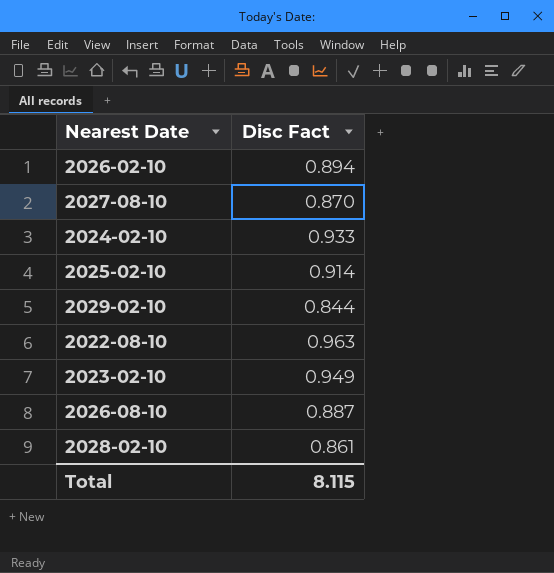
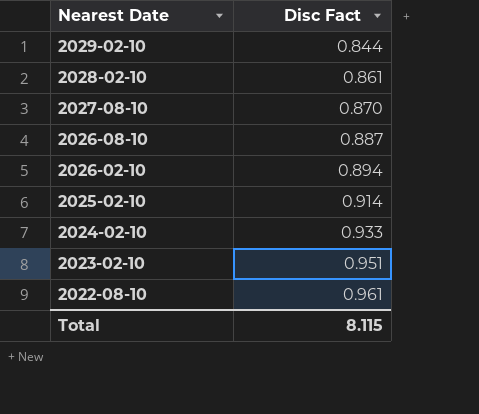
row order: none -> Nearest Date descending
2023-02-10 | Disc Fact: 0.949 -> 0.951
2022-08-10 | Disc Fact: 0.963 -> 0.961

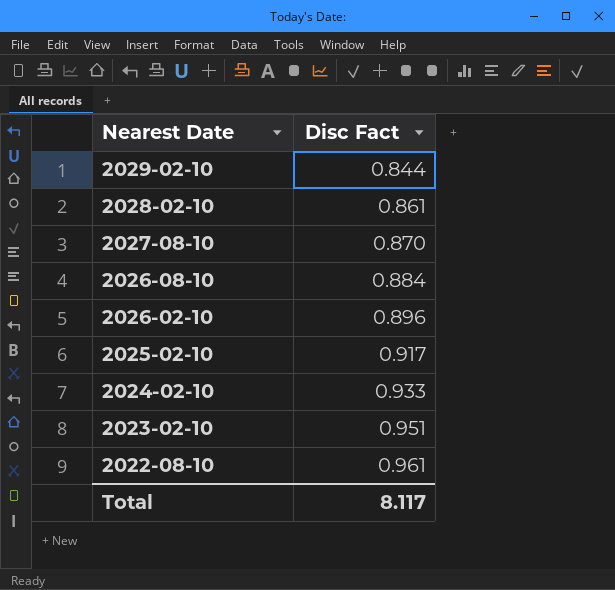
2026-08-10 | Disc Fact: 0.887 -> 0.884
2026-02-10 | Disc Fact: 0.894 -> 0.896
2025-02-10 | Disc Fact: 0.914 -> 0.917
Total | Disc Fact: 8.115 -> 8.117

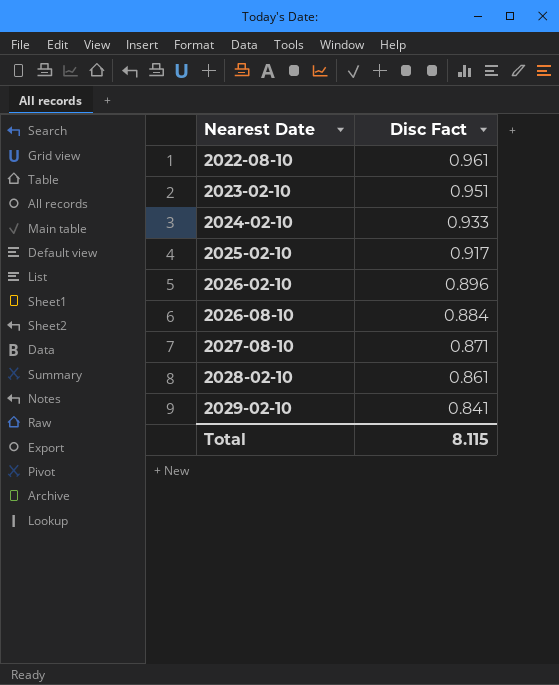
row order: Nearest Date descending -> Nearest Date ascending
2027-08-10 | Disc Fact: 0.870 -> 0.871
2029-02-10 | Disc Fact: 0.844 -> 0.841
Total | Disc Fact: 8.117 -> 8.115

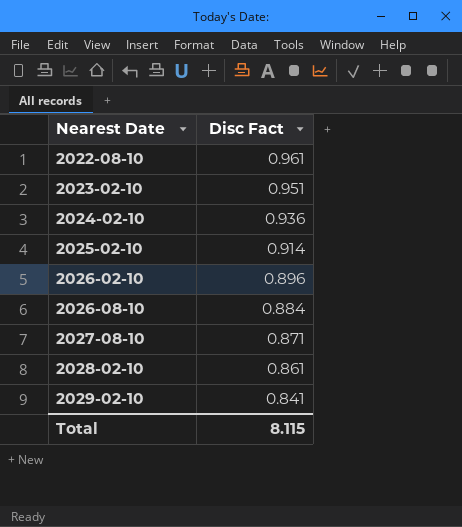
2024-02-10 | Disc Fact: 0.933 -> 0.936
2025-02-10 | Disc Fact: 0.917 -> 0.914

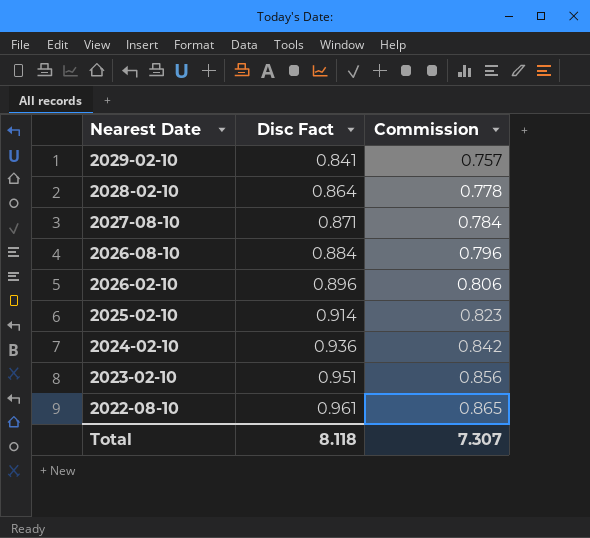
row order: Nearest Date ascending -> Nearest Date descending
column Commission | formula: none -> [Disc Fact] * 0.9
2028-02-10 | Disc Fact: 0.861 -> 0.864
Total | Disc Fact: 8.115 -> 8.118

